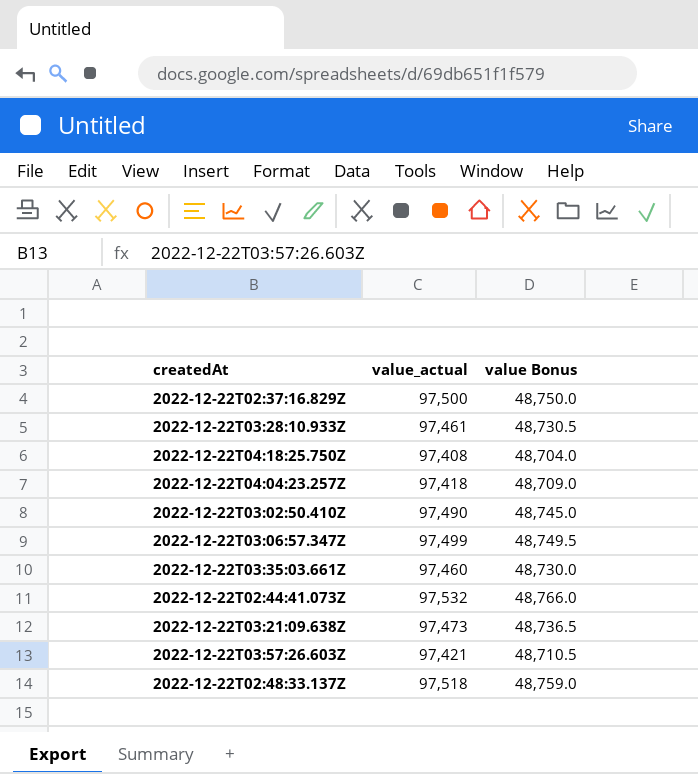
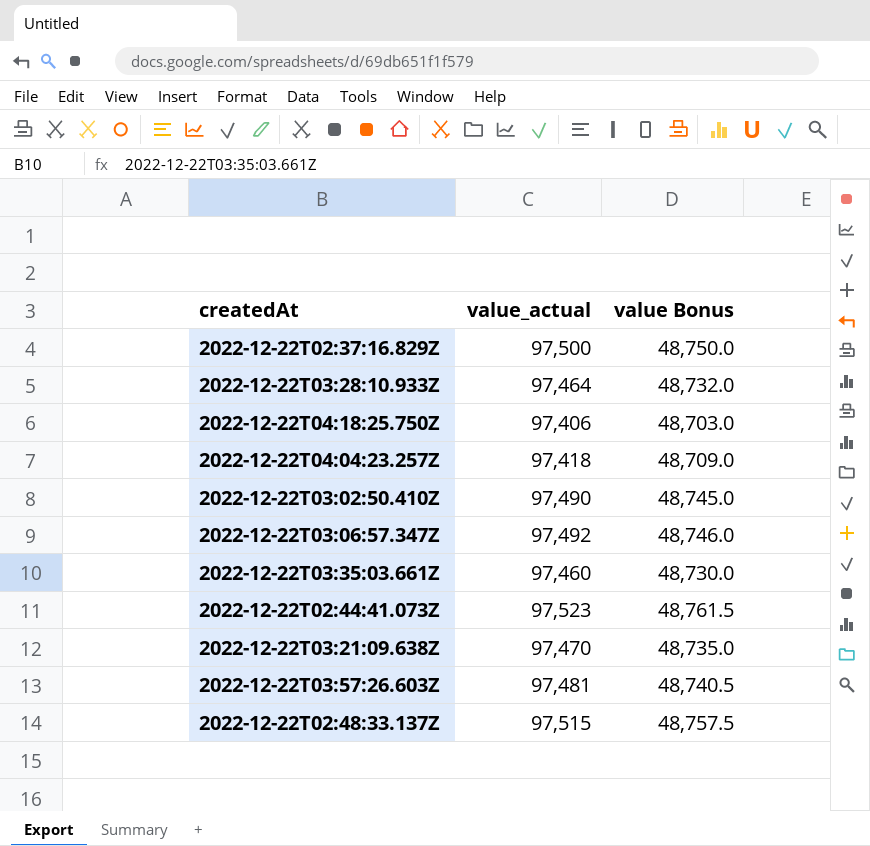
2022-12-22T03:28:10.933Z | value_actual: 97,461 -> 97,464
2022-12-22T03:28:10.933Z | value Bonus: 48,730.5 -> 48,732.0
2022-12-22T04:18:25.750Z | value_actual: 97,408 -> 97,406
2022-12-22T04:18:25.750Z | value Bonus: 48,704.0 -> 48,703.0
2022-12-22T03:06:57.347Z | value_actual: 97,499 -> 97,492
2022-12-22T03:06:57.347Z | value Bonus: 48,749.5 -> 48,746.0
2022-12-22T02:44:41.073Z | value_actual: 97,532 -> 97,523
2022-12-22T02:44:41.073Z | value Bonus: 48,766.0 -> 48,761.5
2022-12-22T03:21:09.638Z | value_actual: 97,473 -> 97,470
2022-12-22T03:21:09.638Z | value Bonus: 48,736.5 -> 48,735.0
2022-12-22T03:57:26.603Z | value_actual: 97,421 -> 97,481
2022-12-22T03:57:26.603Z | value Bonus: 48,710.5 -> 48,740.5
2022-12-22T02:48:33.137Z | value_actual: 97,518 -> 97,515
2022-12-22T02:48:33.137Z | value Bonus: 48,759.0 -> 48,757.5

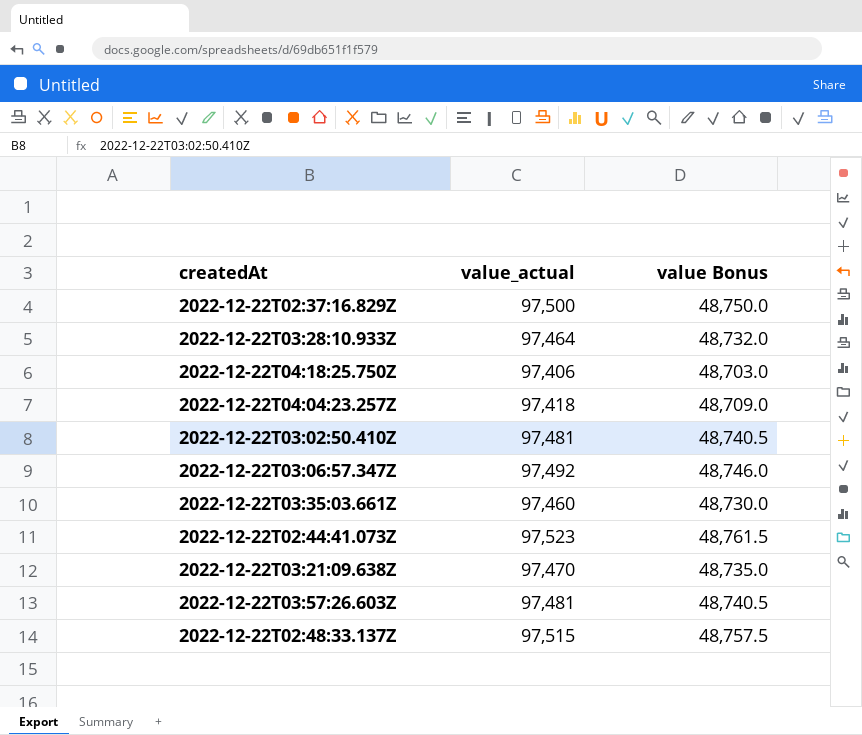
2022-12-22T03:02:50.410Z | value_actual: 97,490 -> 97,481
2022-12-22T03:02:50.410Z | value Bonus: 48,745.0 -> 48,740.5

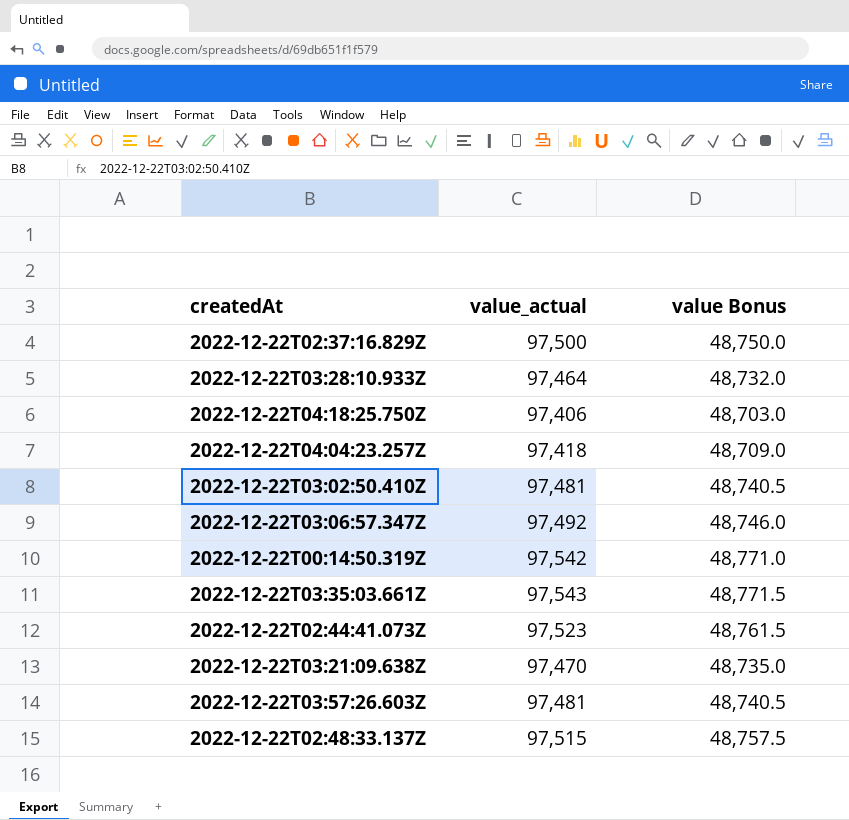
row 2022-12-22T00:14:50.319Z: none -> 97,542 | 48,771.0
2022-12-22T03:35:03.661Z | value_actual: 97,460 -> 97,543
2022-12-22T03:35:03.661Z | value Bonus: 48,730.0 -> 48,771.5

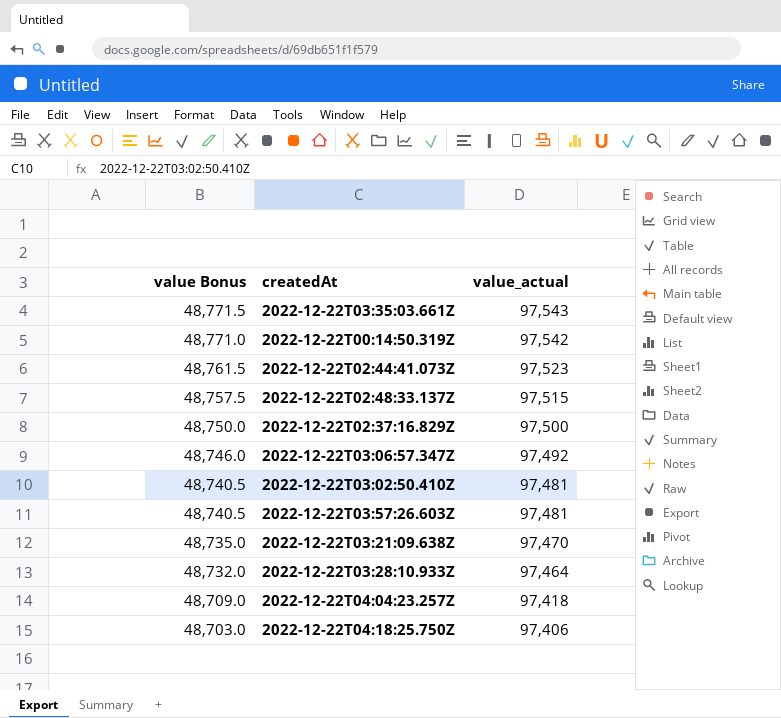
row order: none -> value Bonus descending
column value Bonus | position: 3 -> 1

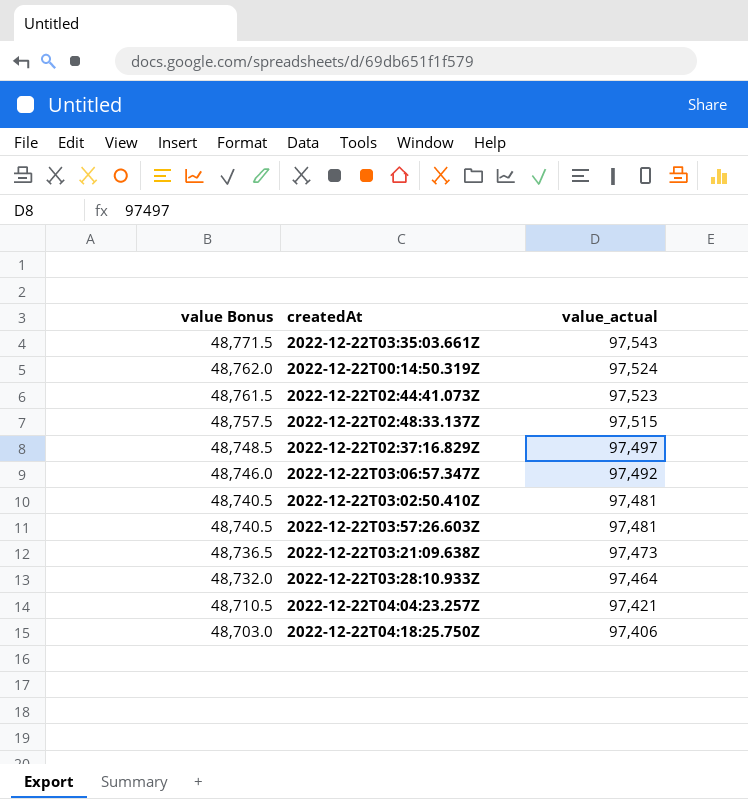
2022-12-22T00:14:50.319Z | value Bonus: 48,771.0 -> 48,762.0
2022-12-22T00:14:50.319Z | value_actual: 97,542 -> 97,524
2022-12-22T02:37:16.829Z | value Bonus: 48,750.0 -> 48,748.5
2022-12-22T02:37:16.829Z | value_actual: 97,500 -> 97,497
2022-12-22T03:21:09.638Z | value Bonus: 48,735.0 -> 48,736.5
2022-12-22T03:21:09.638Z | value_actual: 97,470 -> 97,473
2022-12-22T04:04:23.257Z | value Bonus: 48,709.0 -> 48,710.5
2022-12-22T04:04:23.257Z | value_actual: 97,418 -> 97,421

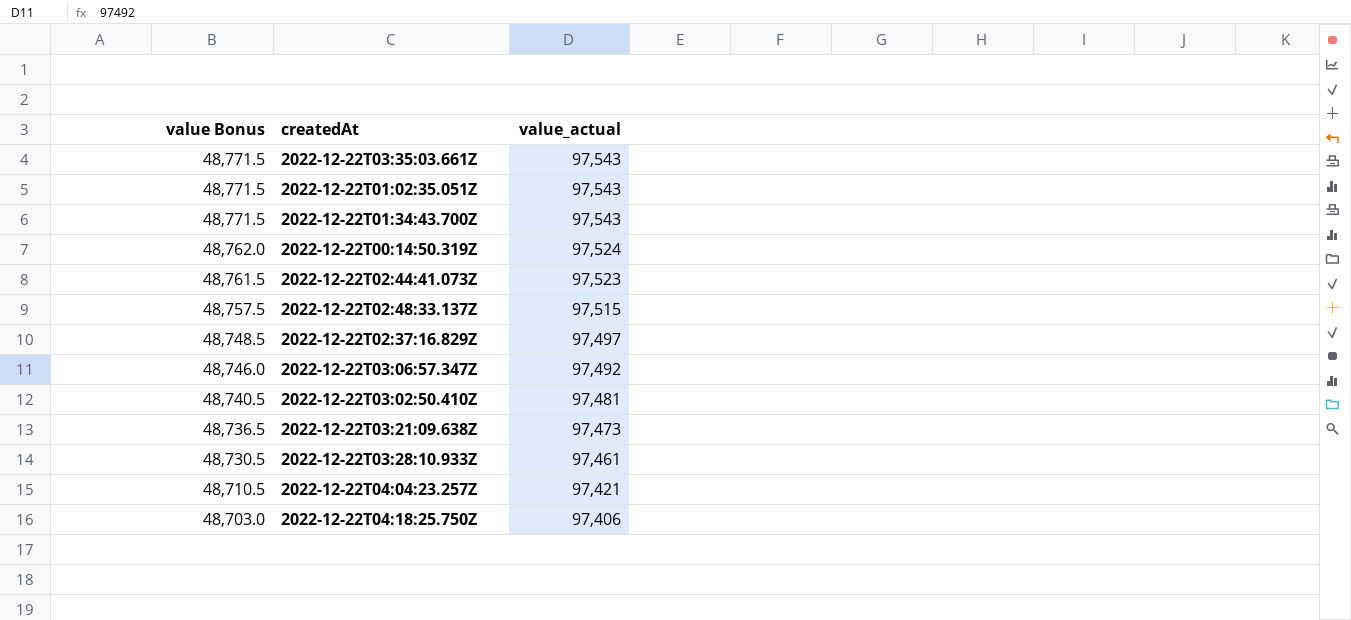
row 2022-12-22T03:57:26.603Z: 48,740.5 | 97,481 -> none
row 2022-12-22T01:02:35.051Z: none -> 48,771.5 | 97,543
row 2022-12-22T01:34:43.700Z: none -> 48,771.5 | 97,543
2022-12-22T03:28:10.933Z | value Bonus: 48,732.0 -> 48,730.5
2022-12-22T03:28:10.933Z | value_actual: 97,464 -> 97,461

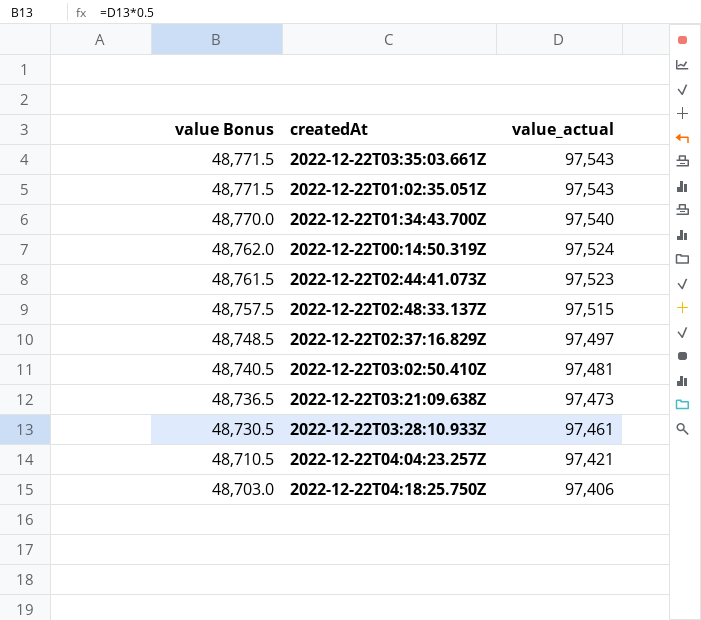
row 2022-12-22T03:06:57.347Z: 48,746.0 | 97,492 -> none
2022-12-22T01:34:43.700Z | value Bonus: 48,771.5 -> 48,770.0
2022-12-22T01:34:43.700Z | value_actual: 97,543 -> 97,540

